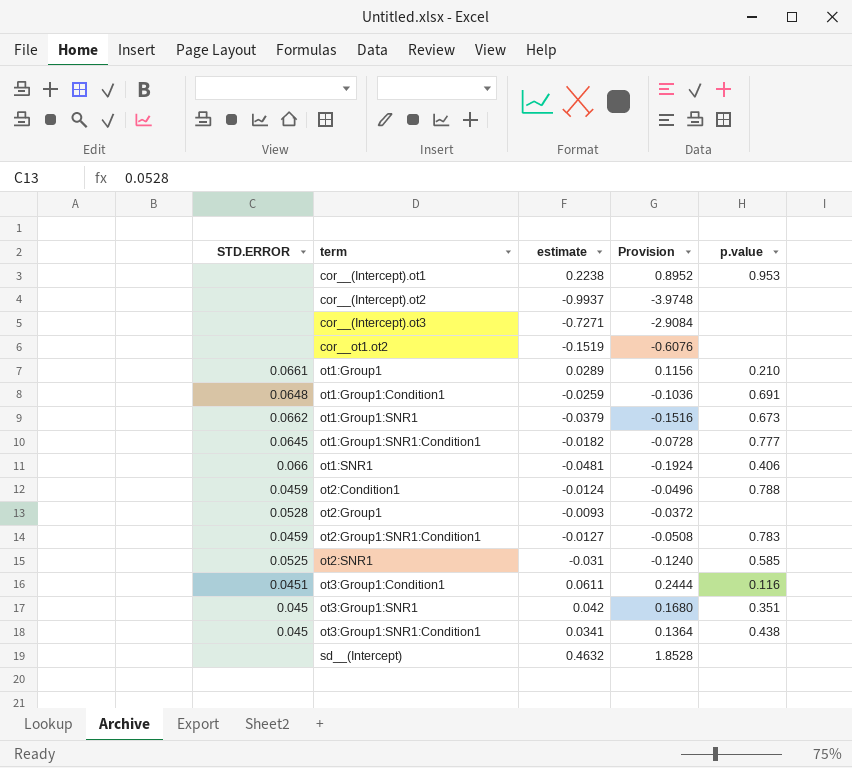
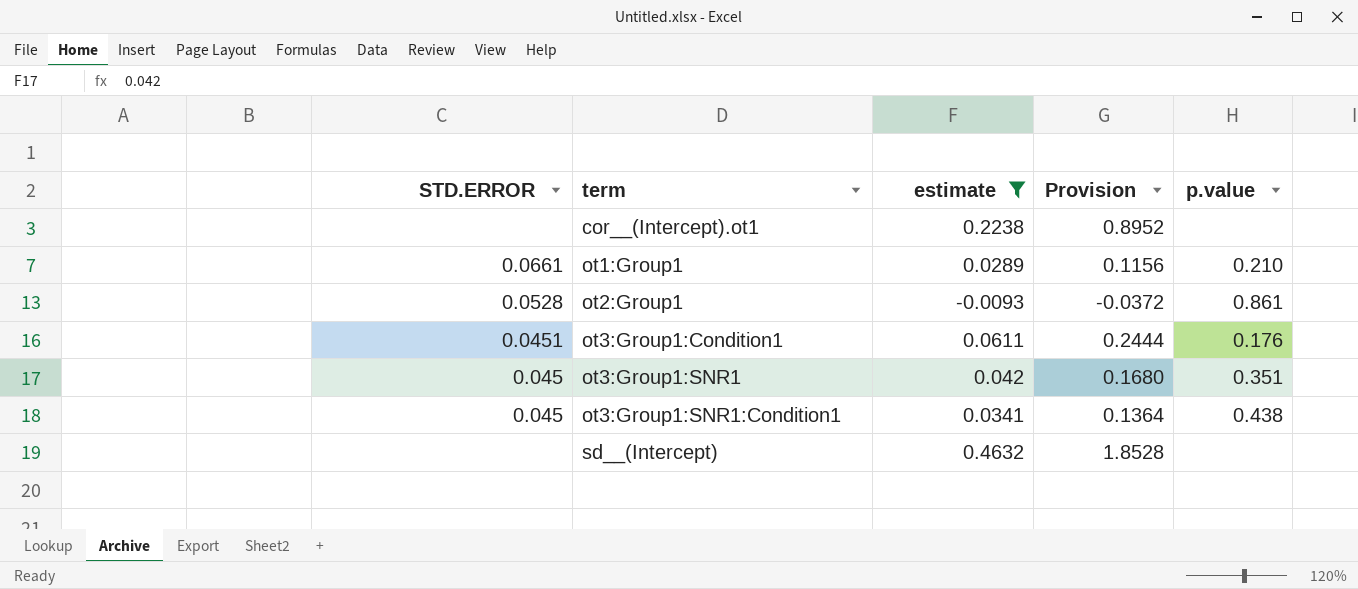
filter: none -> estimate >= -0.0093
cor__(Intercept).ot1 | p.value: 0.953 -> none
ot2:Group1 | p.value: none -> 0.861
ot3:Group1:Condition1 | p.value: 0.116 -> 0.176

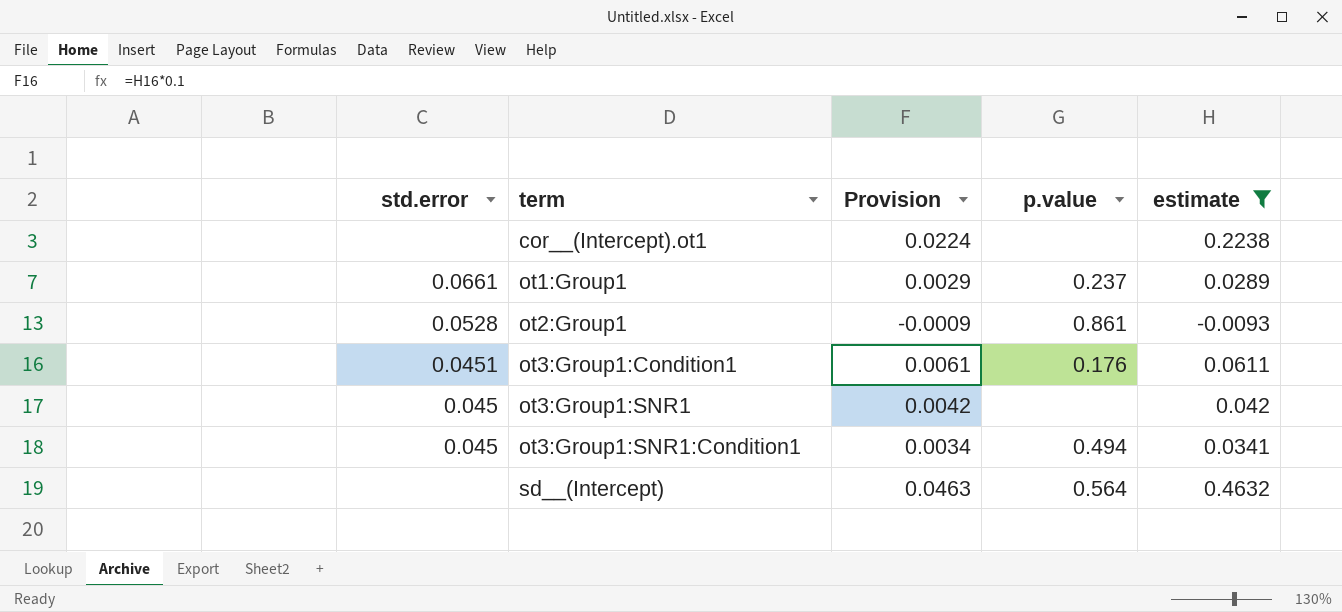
column name: STD.ERROR -> std.error
column Provision | formula: [estimate] * 4 -> [estimate] * 0.1
column estimate | position: 3 -> 5
ot1:Group1 | p.value: 0.210 -> 0.237
ot3:Group1:SNR1 | p.value: 0.351 -> none
ot3:Group1:SNR1:Condition1 | p.value: 0.438 -> 0.494
sd__(Intercept) | p.value: none -> 0.564

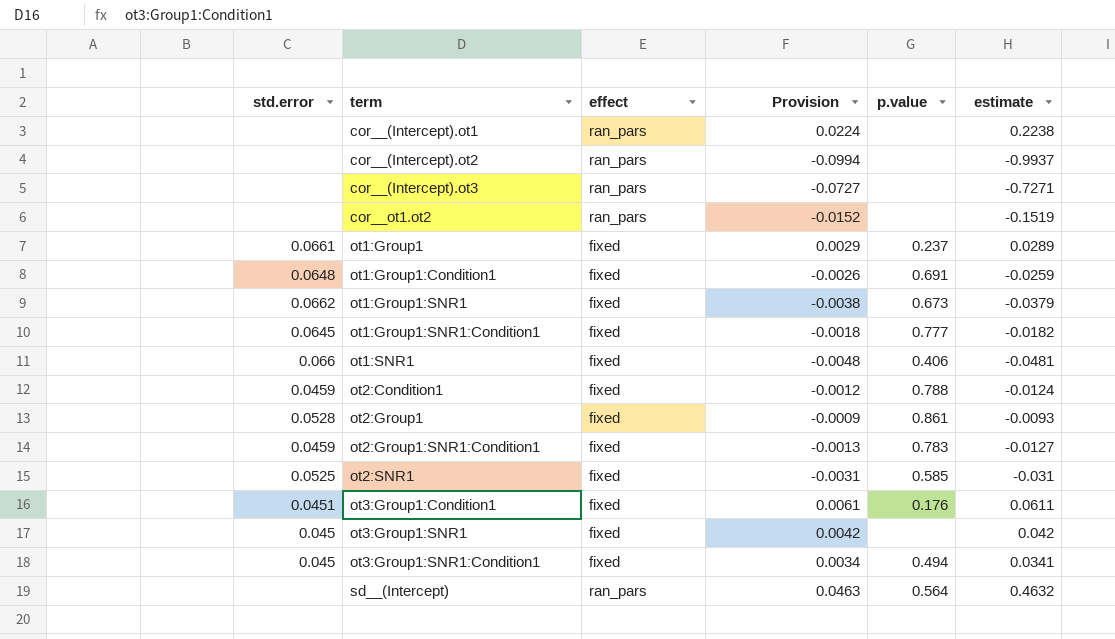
filter: estimate >= -0.0093 -> none
column effect | position: none -> 3

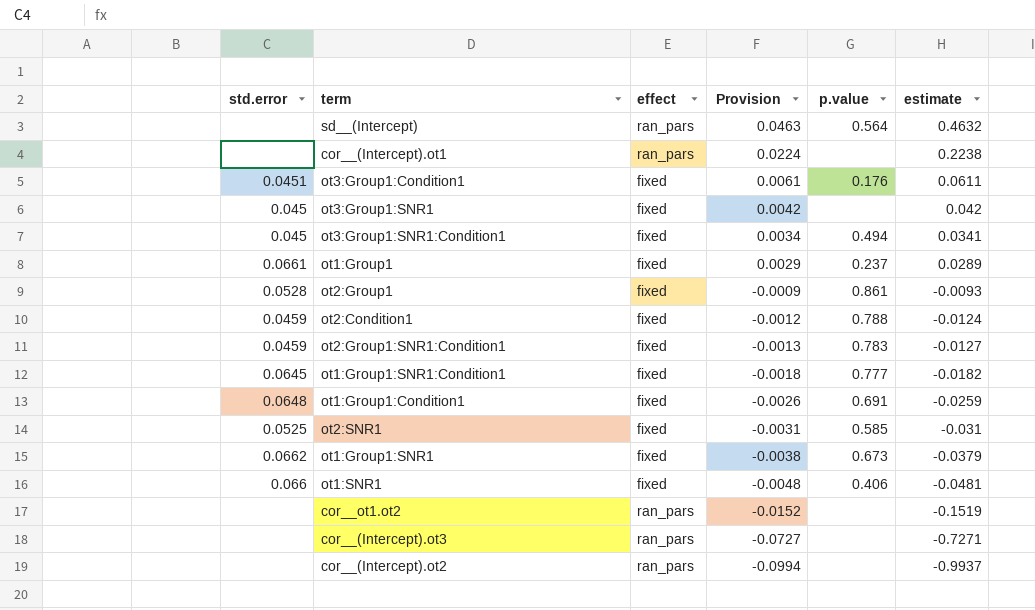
row order: term ascending -> Provision descending

